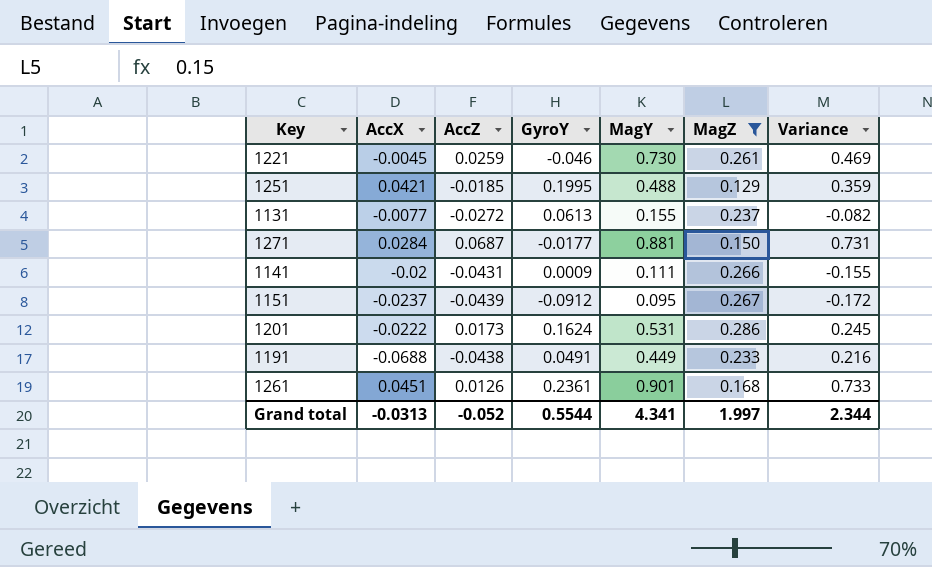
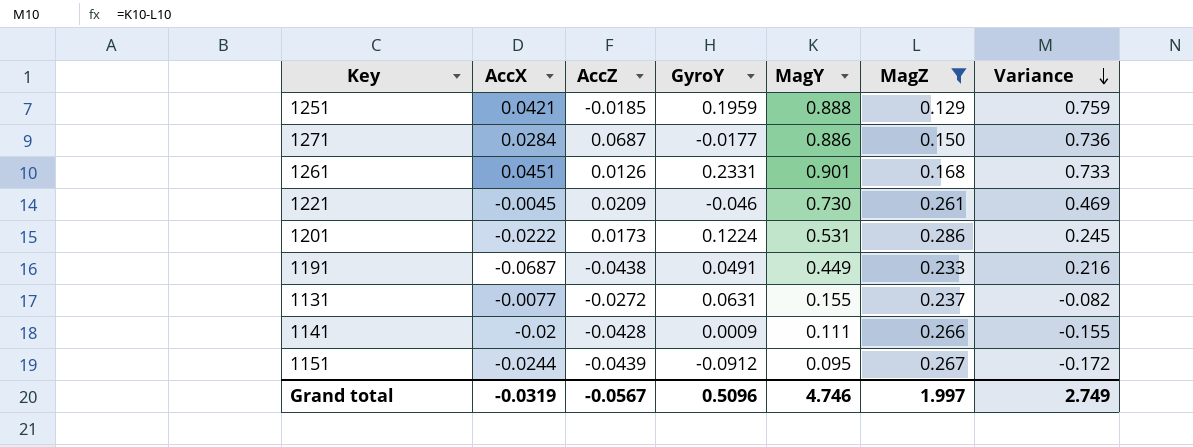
row order: none -> Variance descending
1251 | GyroY: 0.1995 -> 0.1959
1251 | MagY: 0.488 -> 0.888
1251 | Variance: 0.359 -> 0.759
1271 | MagY: 0.881 -> 0.886
1271 | Variance: 0.731 -> 0.736
1261 | GyroY: 0.2361 -> 0.2331
1221 | AccZ: 0.0259 -> 0.0209
1201 | GyroY: 0.1624 -> 0.1224
1191 | AccX: -0.0688 -> -0.0687
1131 | GyroY: 0.0613 -> 0.0631
1141 | AccZ: -0.0431 -> -0.0428
1151 | AccX: -0.0237 -> -0.0244
Grand total | AccX: -0.0313 -> -0.0319
Grand total | AccZ: -0.052 -> -0.0567
Grand total | GyroY: 0.5544 -> 0.5096
Grand total | MagY: 4.341 -> 4.746
Grand total | Variance: 2.344 -> 2.749

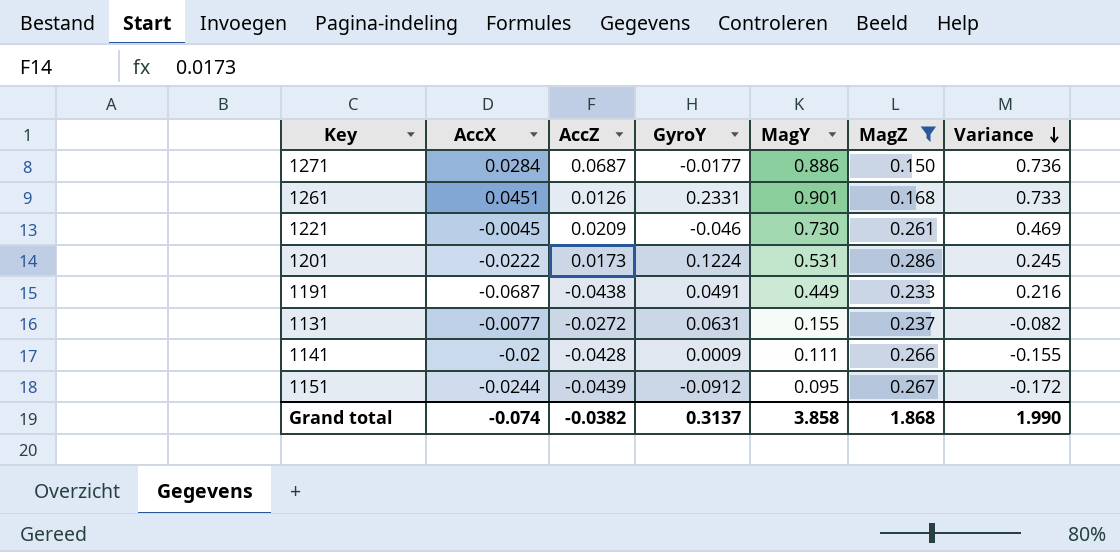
row 1251: 0.0421 | -0.0185 | 0.1959 | 0.888 | 0.129 | 0.759 -> none
Grand total | AccX: -0.0319 -> -0.074
Grand total | AccZ: -0.0567 -> -0.0382
Grand total | GyroY: 0.5096 -> 0.3137
Grand total | MagY: 4.746 -> 3.858
Grand total | MagZ: 1.997 -> 1.868
Grand total | Variance: 2.749 -> 1.990

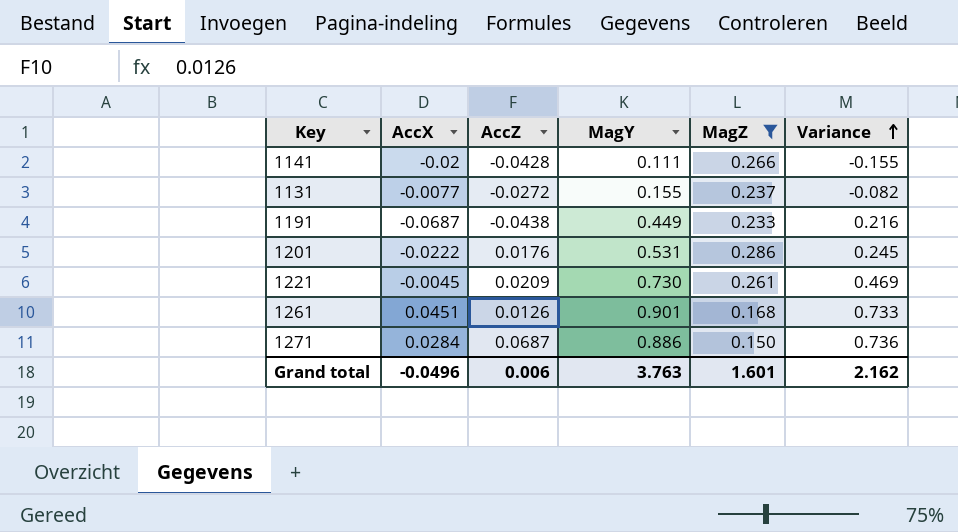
row order: Variance descending -> Variance ascending
column GyroY | position: 4 -> none
row 1151: -0.0244 | -0.0439 | -0.0912 | 0.095 | 0.267 | -0.172 -> none
1201 | AccZ: 0.0173 -> 0.0176
Grand total | AccX: -0.074 -> -0.0496
Grand total | AccZ: -0.0382 -> 0.006
Grand total | MagY: 3.858 -> 3.763
Grand total | MagZ: 1.868 -> 1.601
Grand total | Variance: 1.990 -> 2.162

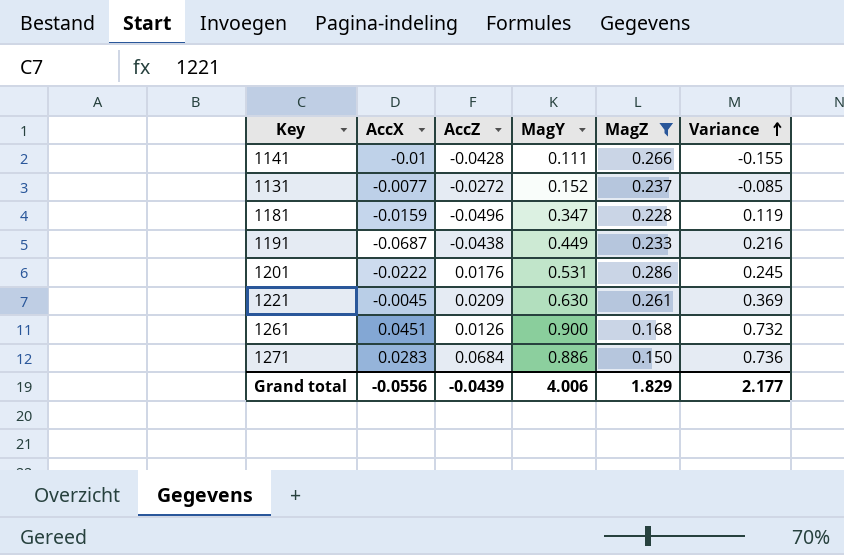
1141 | AccX: -0.02 -> -0.01
1131 | MagY: 0.155 -> 0.152
1131 | Variance: -0.082 -> -0.085
row 1181: none -> -0.0159 | -0.0496 | 0.347 | 0.228 | 0.119
1221 | MagY: 0.730 -> 0.630
1221 | Variance: 0.469 -> 0.369
1261 | MagY: 0.901 -> 0.900
1261 | Variance: 0.733 -> 0.732
1271 | AccX: 0.0284 -> 0.0283
1271 | AccZ: 0.0687 -> 0.0684
Grand total | AccX: -0.0496 -> -0.0556
Grand total | AccZ: 0.006 -> -0.0439
Grand total | MagY: 3.763 -> 4.006
Grand total | MagZ: 1.601 -> 1.829
Grand total | Variance: 2.162 -> 2.177

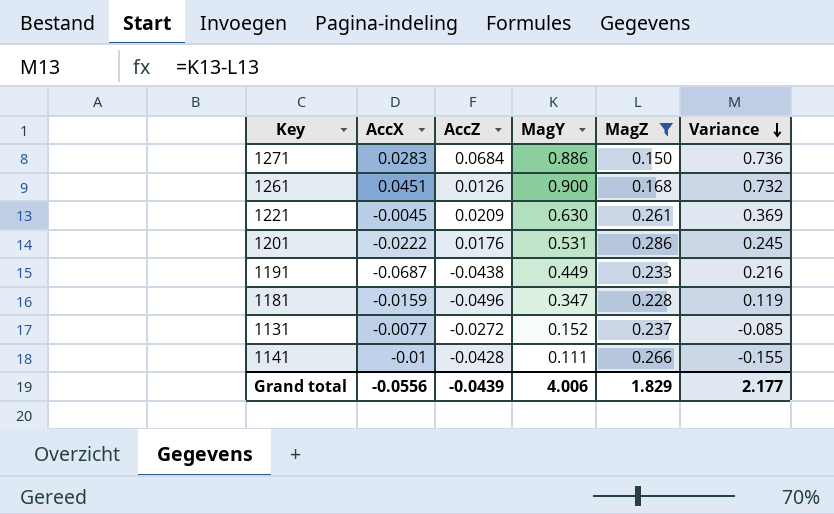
row order: Variance ascending -> Variance descending

